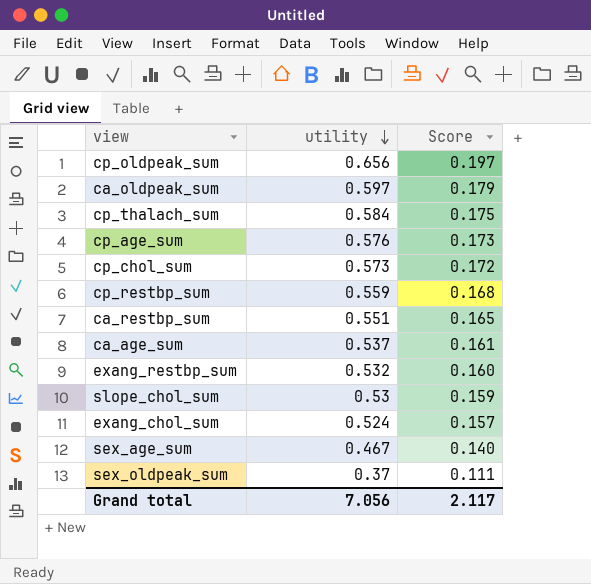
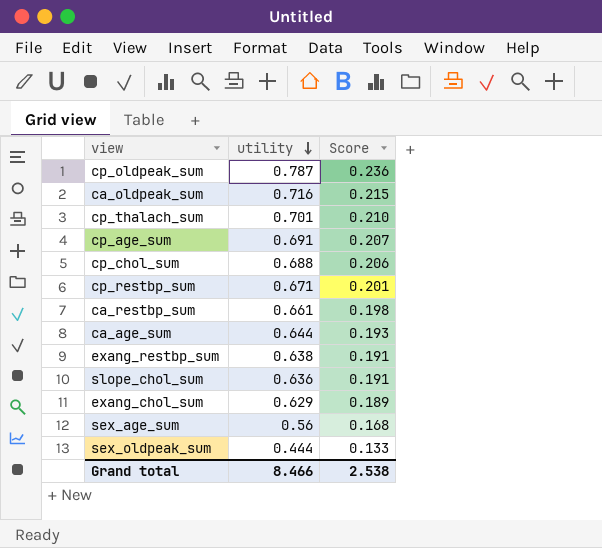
cp_oldpeak_sum | utility: 0.656 -> 0.787
cp_oldpeak_sum | Score: 0.197 -> 0.236
ca_oldpeak_sum | utility: 0.597 -> 0.716
ca_oldpeak_sum | Score: 0.179 -> 0.215
cp_thalach_sum | utility: 0.584 -> 0.701
cp_thalach_sum | Score: 0.175 -> 0.210
cp_age_sum | utility: 0.576 -> 0.691
cp_age_sum | Score: 0.173 -> 0.207
cp_chol_sum | utility: 0.573 -> 0.688
cp_chol_sum | Score: 0.172 -> 0.206
cp_restbp_sum | utility: 0.559 -> 0.671
cp_restbp_sum | Score: 0.168 -> 0.201
ca_restbp_sum | utility: 0.551 -> 0.661
ca_restbp_sum | Score: 0.165 -> 0.198
ca_age_sum | utility: 0.537 -> 0.644
ca_age_sum | Score: 0.161 -> 0.193
exang_restbp_sum | utility: 0.532 -> 0.638
exang_restbp_sum | Score: 0.160 -> 0.191
slope_chol_sum | utility: 0.53 -> 0.636
slope_chol_sum | Score: 0.159 -> 0.191
exang_chol_sum | utility: 0.524 -> 0.629
exang_chol_sum | Score: 0.157 -> 0.189
sex_age_sum | utility: 0.467 -> 0.56
sex_age_sum | Score: 0.140 -> 0.168
sex_oldpeak_sum | utility: 0.37 -> 0.444
sex_oldpeak_sum | Score: 0.111 -> 0.133
Grand total | utility: 7.056 -> 8.466
Grand total | Score: 2.117 -> 2.538

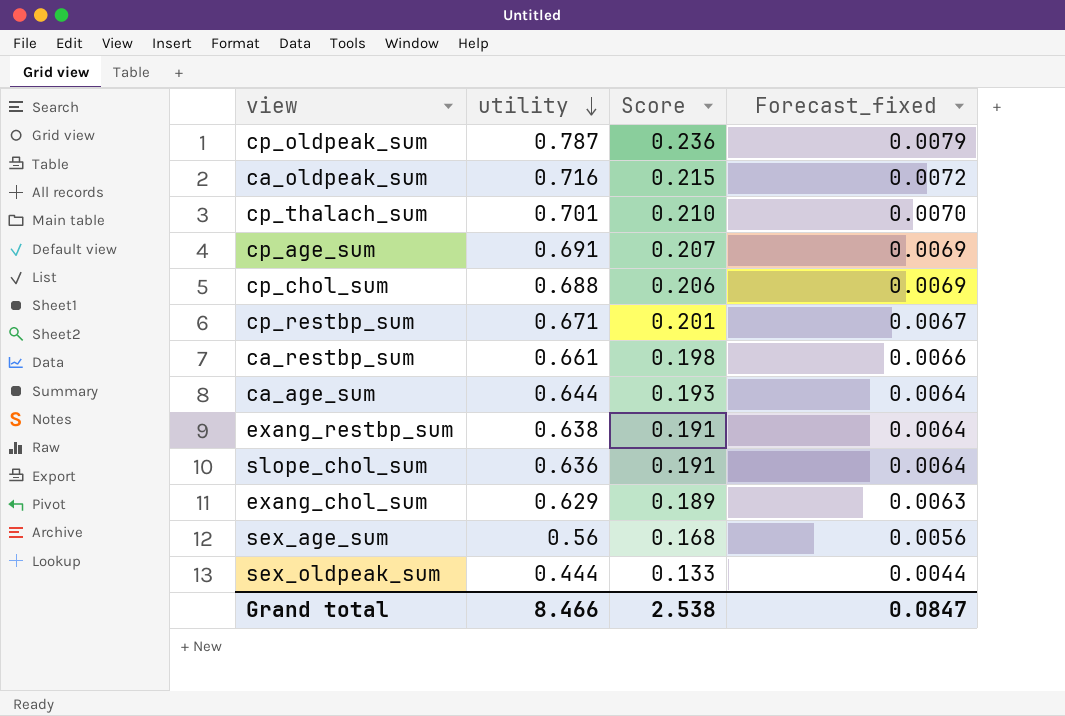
column Forecast_fixed | formula: none -> [utility] * 0.01

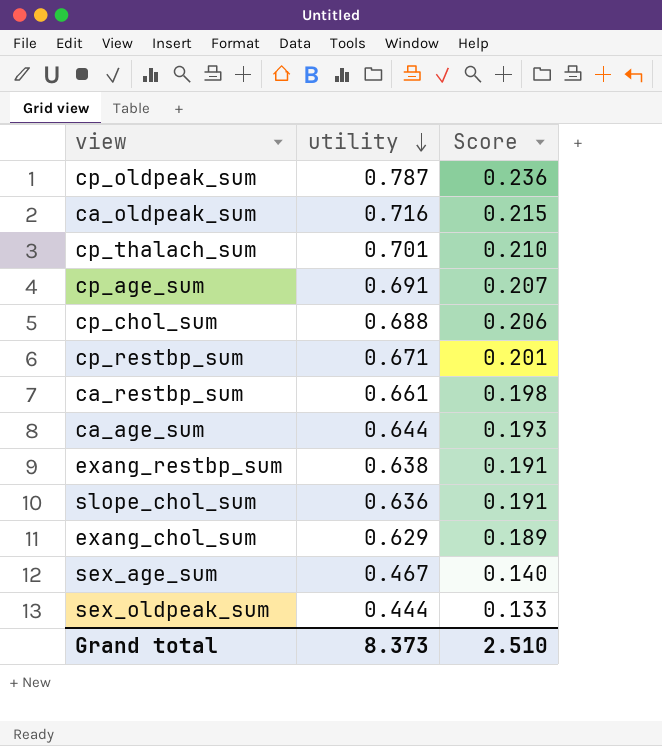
column Forecast_fixed | formula: [utility] * 0.01 -> none
sex_age_sum | utility: 0.56 -> 0.467
sex_age_sum | Score: 0.168 -> 0.140
Grand total | utility: 8.466 -> 8.373
Grand total | Score: 2.538 -> 2.510

